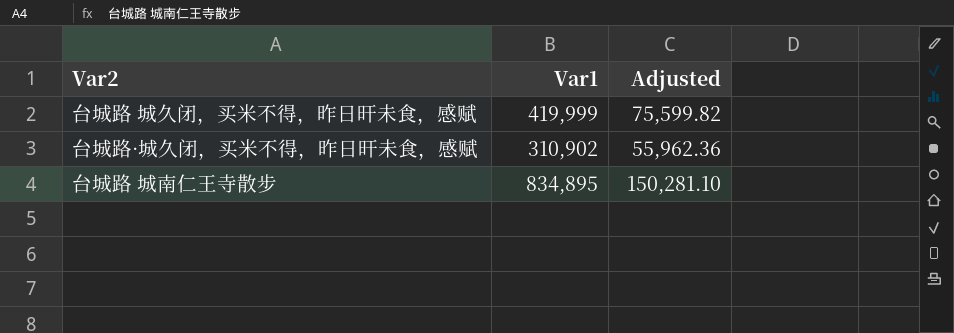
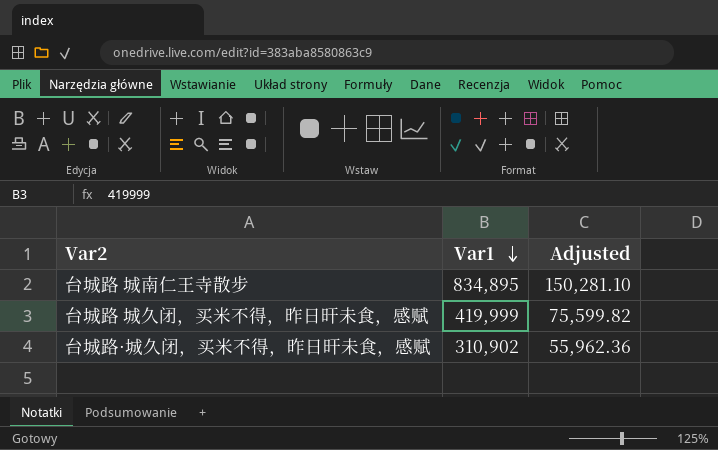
row order: none -> Var1 descending

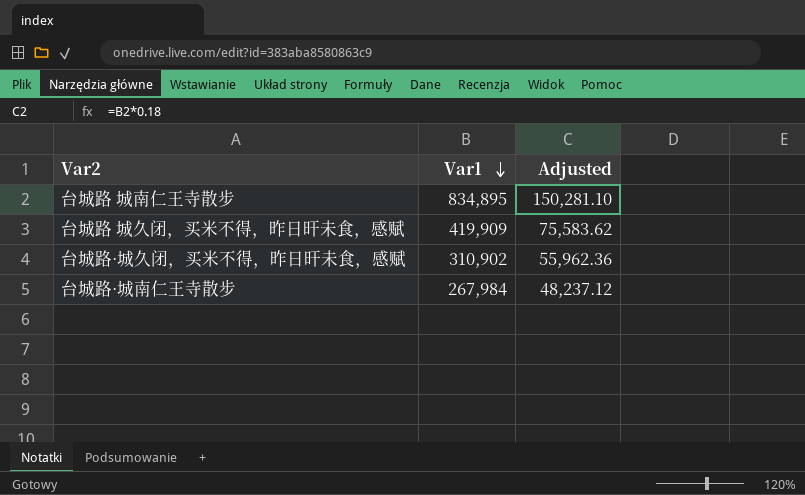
台城路 城久闭，买米不得，昨日旰未食，感赋 | Var1: 419,999 -> 419,909
台城路 城久闭，买米不得，昨日旰未食，感赋 | Adjusted: 75,599.82 -> 75,583.62
row 台城路·城南仁王寺散步: none -> 267,984 | 48,237.12

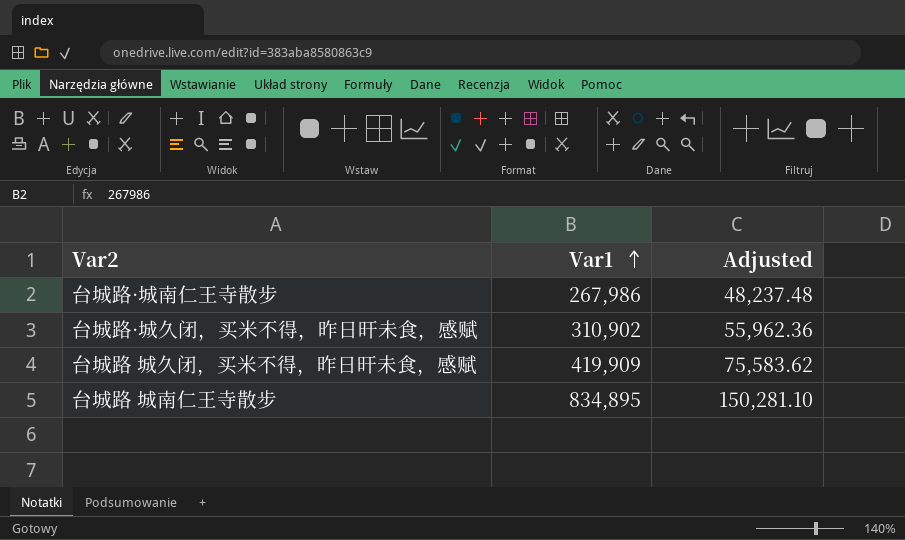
row order: Var1 descending -> Var1 ascending
台城路·城南仁王寺散步 | Var1: 267,984 -> 267,986
台城路·城南仁王寺散步 | Adjusted: 48,237.12 -> 48,237.48

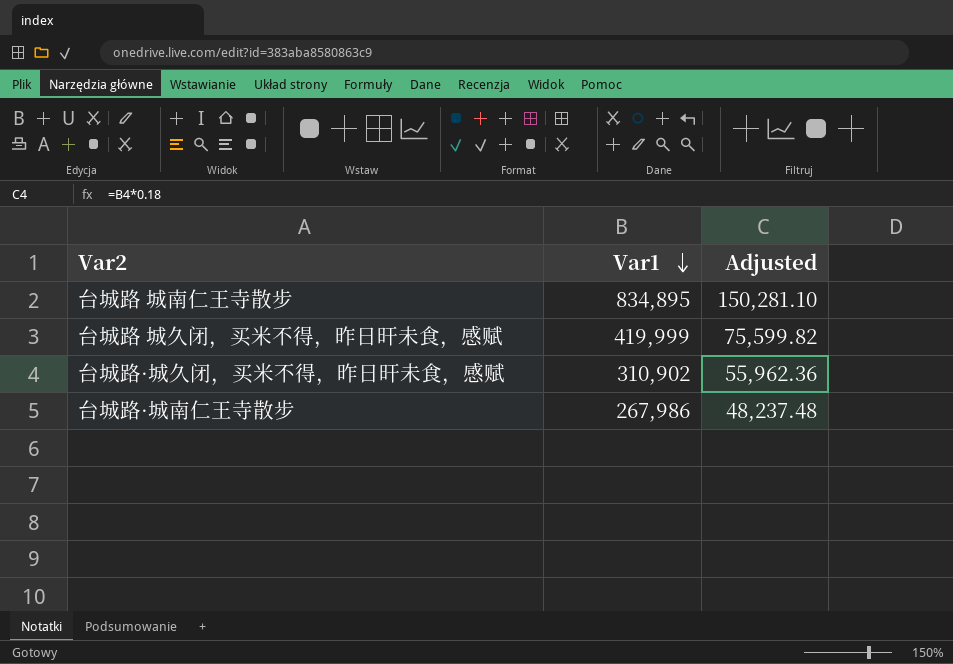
row order: Var1 ascending -> Var1 descending
台城路 城久闭，买米不得，昨日旰未食，感赋 | Var1: 419,909 -> 419,999
台城路 城久闭，买米不得，昨日旰未食，感赋 | Adjusted: 75,583.62 -> 75,599.82

